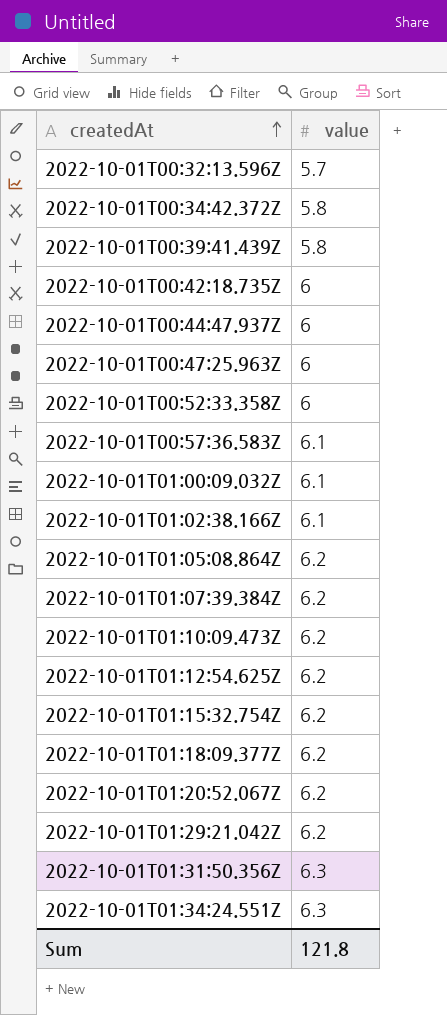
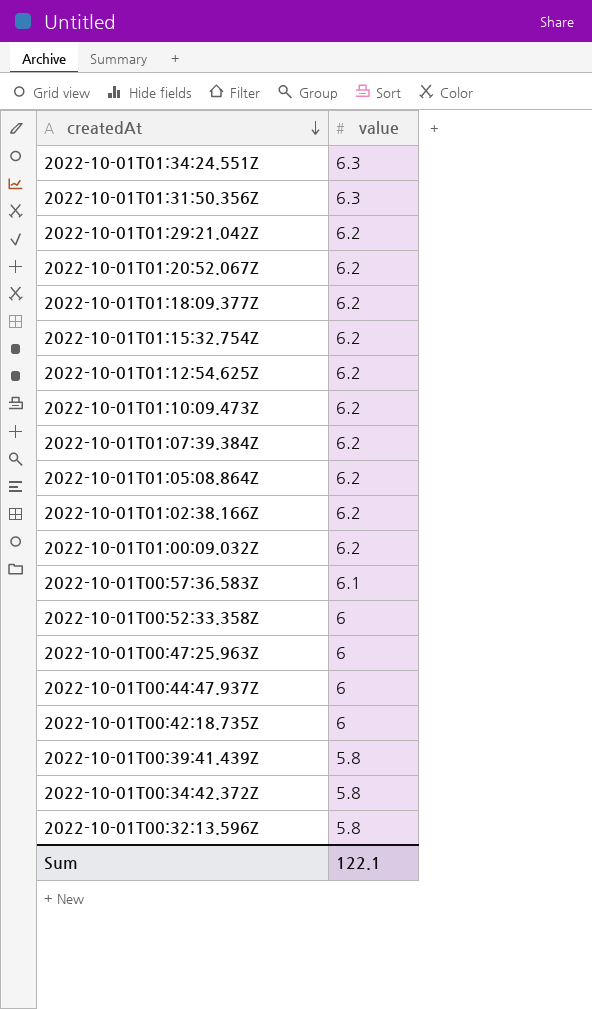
row order: createdAt ascending -> createdAt descending
2022-10-01T01:02:38.166Z | value: 6.1 -> 6.2
2022-10-01T01:00:09.032Z | value: 6.1 -> 6.2
2022-10-01T00:32:13.596Z | value: 5.7 -> 5.8
Sum | value: 121.8 -> 122.1

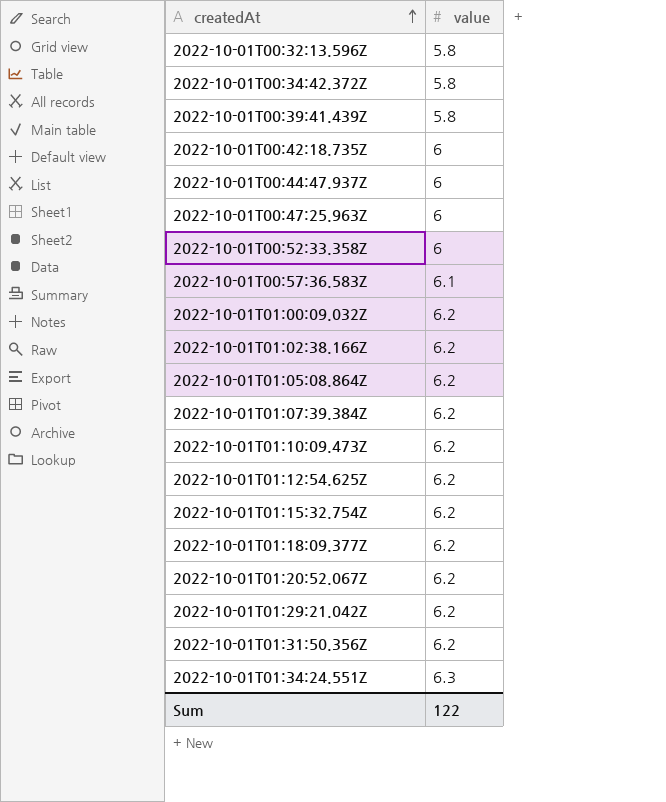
row order: createdAt descending -> createdAt ascending
2022-10-01T01:31:50.356Z | value: 6.3 -> 6.2
Sum | value: 122.1 -> 122

